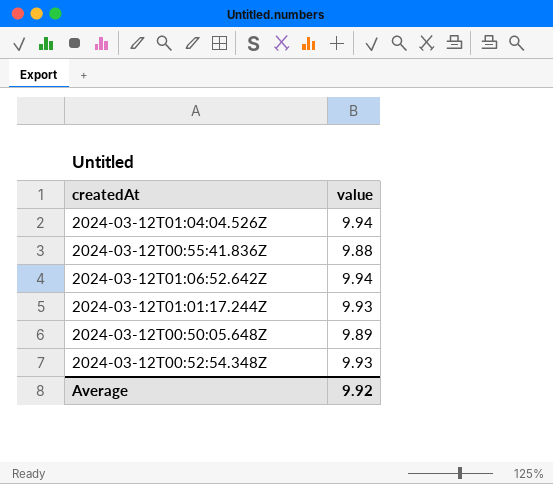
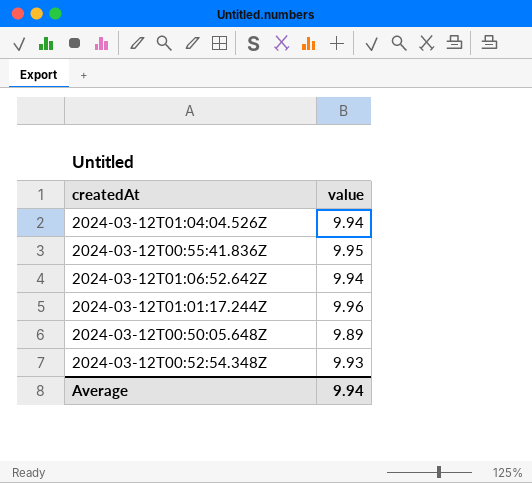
2024-03-12T00:55:41.836Z | value: 9.88 -> 9.95
2024-03-12T01:01:17.244Z | value: 9.93 -> 9.96
Average | value: 9.92 -> 9.94

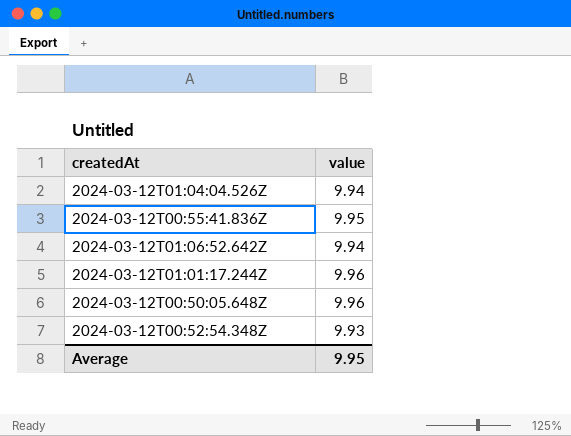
2024-03-12T00:50:05.648Z | value: 9.89 -> 9.96
Average | value: 9.94 -> 9.95

